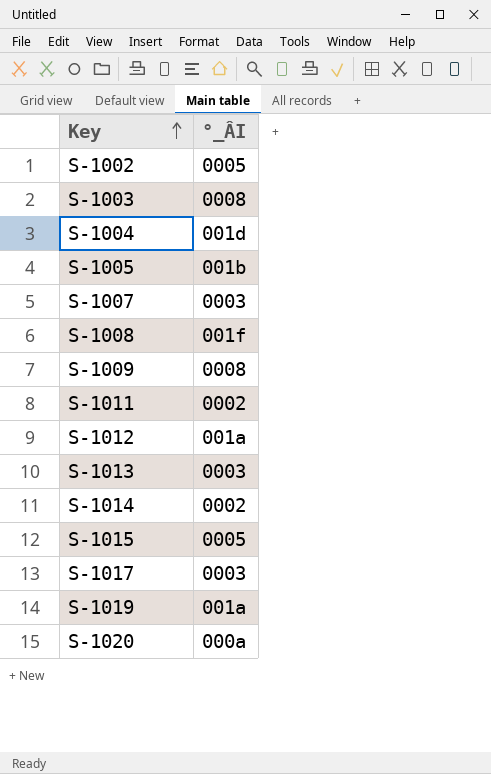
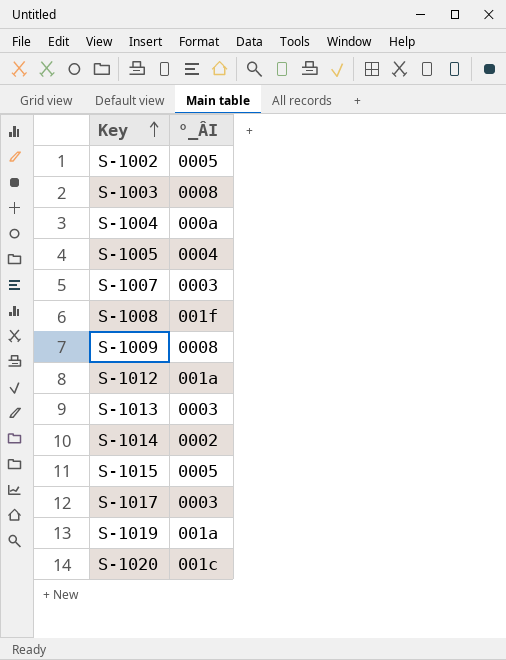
row S-1011: 0002 -> none
S-1004 | °_ÂI: 001d -> 000a
S-1005 | °_ÂI: 001b -> 0004
S-1020 | °_ÂI: 000a -> 001c

